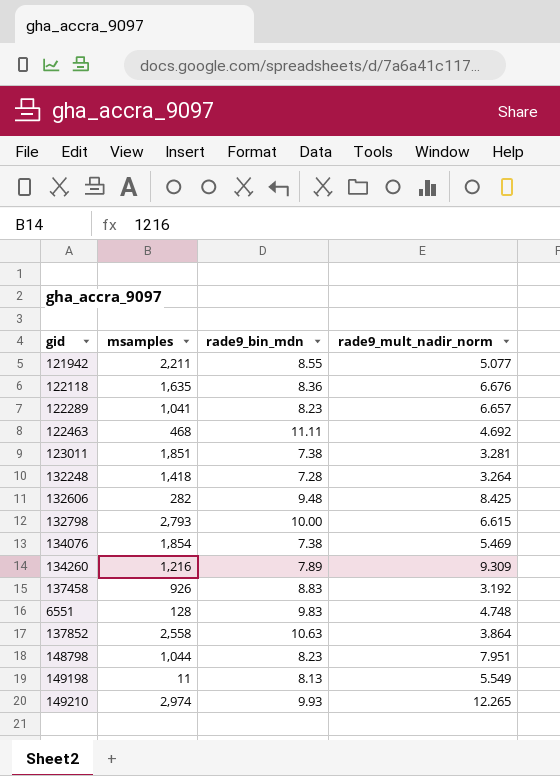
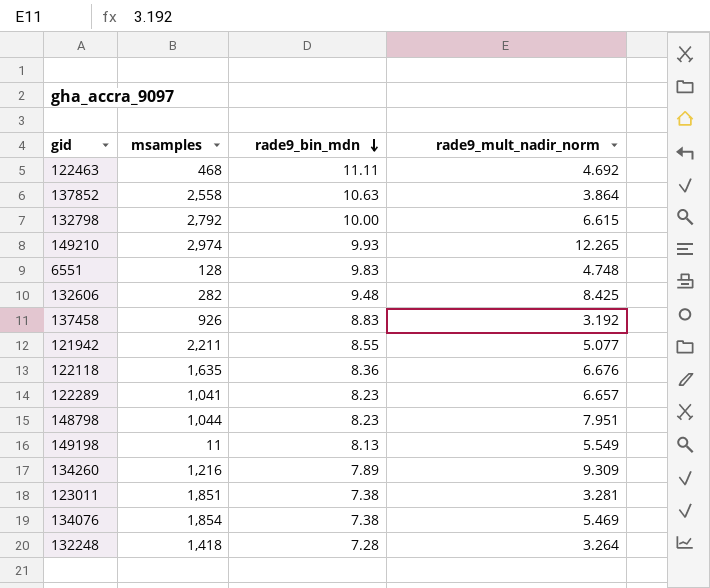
row order: none -> rade9_bin_mdn descending
132798 | msamples: 2,793 -> 2,792

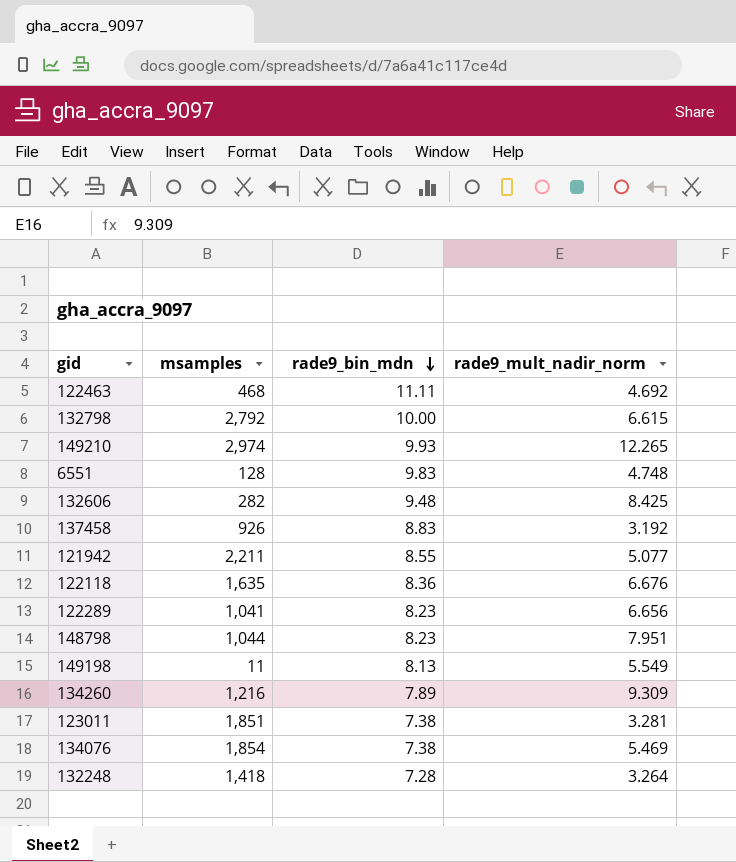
row 137852: 2,558 | 10.63 | 3.864 -> none
122289 | rade9_mult_nadir_norm: 6.657 -> 6.656

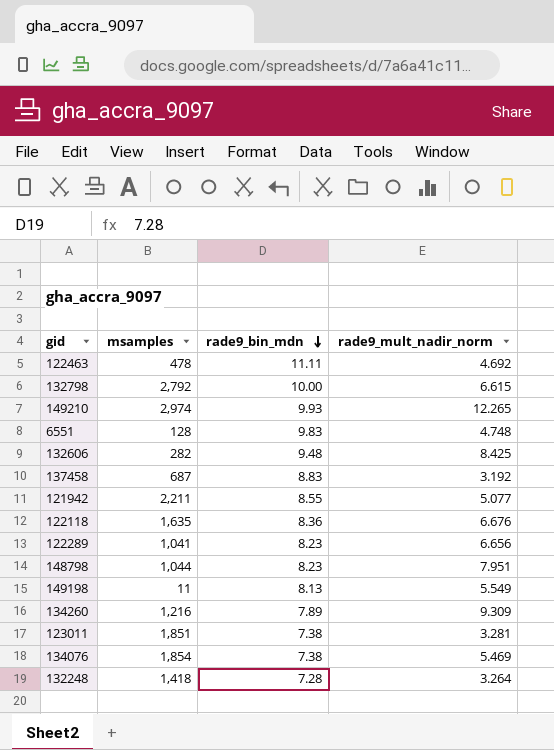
122463 | msamples: 468 -> 478
137458 | msamples: 926 -> 687

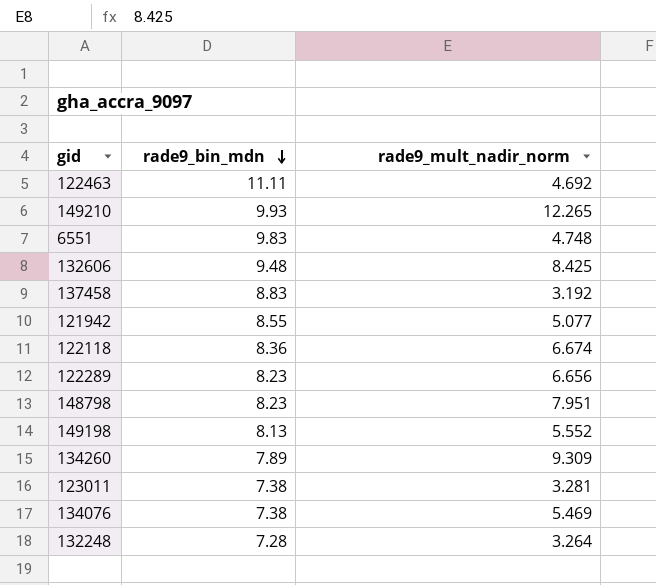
column msamples | position: 2 -> none
row 132798: 2,792 | 10.00 | 6.615 -> none
122118 | rade9_mult_nadir_norm: 6.676 -> 6.674
149198 | rade9_mult_nadir_norm: 5.549 -> 5.552

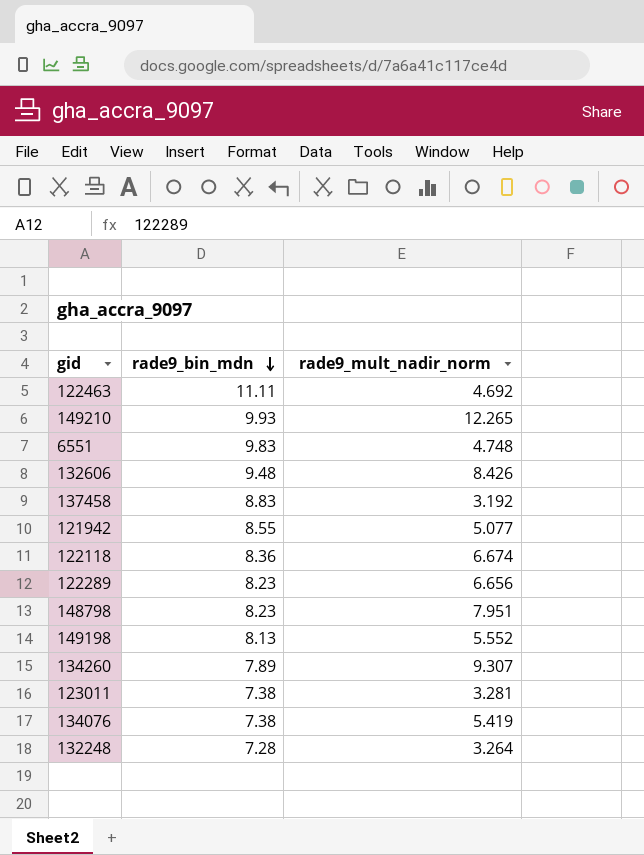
132606 | rade9_mult_nadir_norm: 8.425 -> 8.426
134260 | rade9_mult_nadir_norm: 9.309 -> 9.307
134076 | rade9_mult_nadir_norm: 5.469 -> 5.419

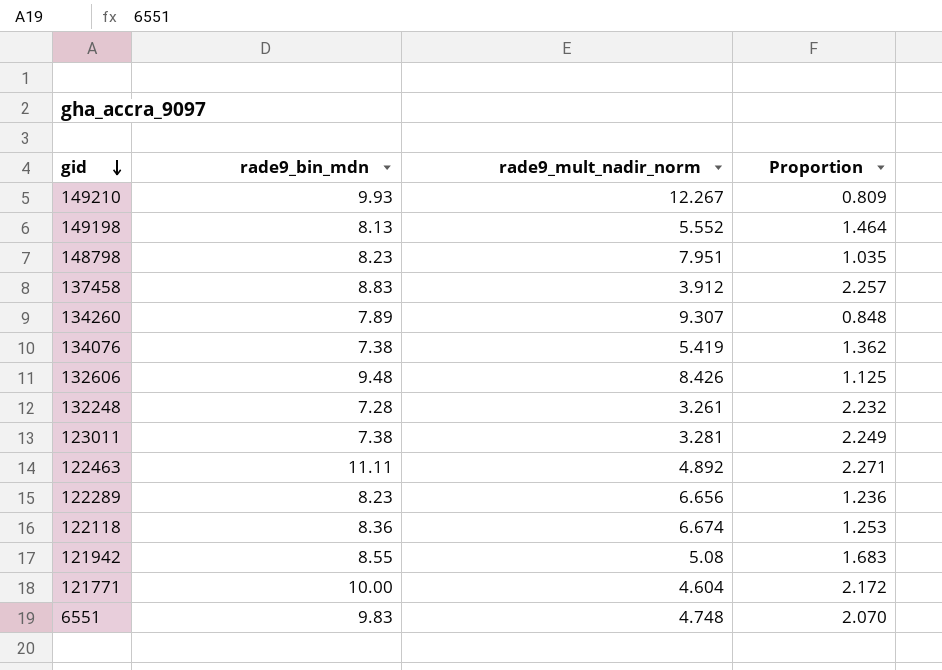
row order: rade9_bin_mdn descending -> gid descending
column Proportion | formula: none -> [rade9_bin_mdn] / [rade9_mult_nadir_norm]
149210 | rade9_mult_nadir_norm: 12.265 -> 12.267
137458 | rade9_mult_nadir_norm: 3.192 -> 3.912
132248 | rade9_mult_nadir_norm: 3.264 -> 3.261
122463 | rade9_mult_nadir_norm: 4.692 -> 4.892
121942 | rade9_mult_nadir_norm: 5.077 -> 5.08
row 121771: none -> 10.00 | 4.604 | 2.172

